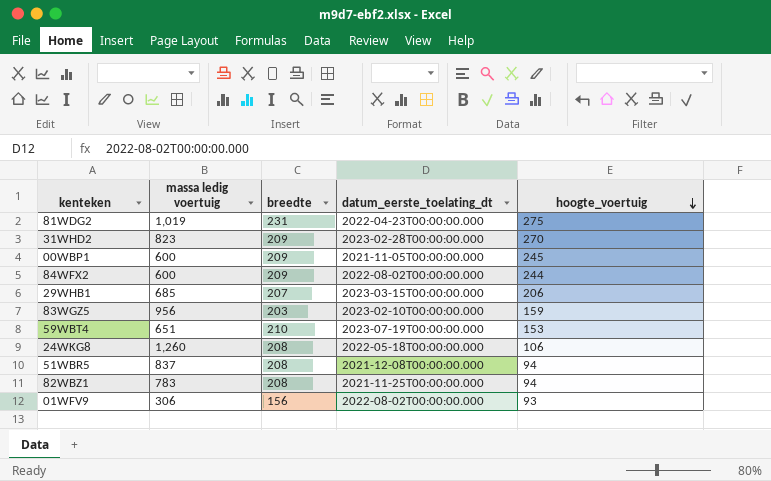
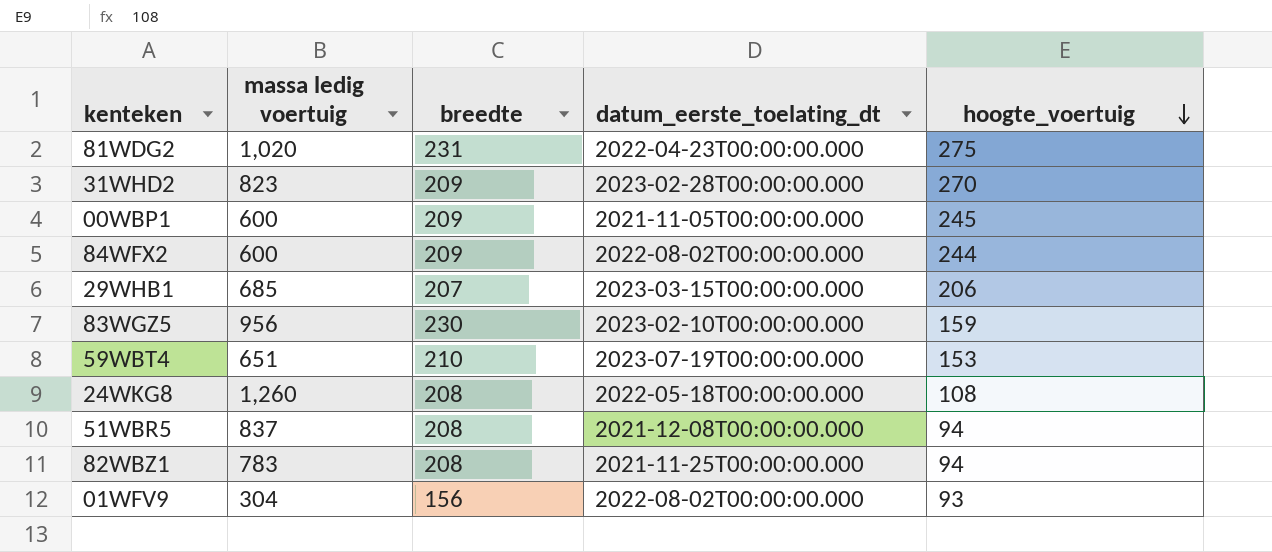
81WDG2 | massa ledig voertuig: 1,019 -> 1,020
83WGZ5 | breedte: 203 -> 230
24WKG8 | hoogte_voertuig: 106 -> 108
01WFV9 | massa ledig voertuig: 306 -> 304

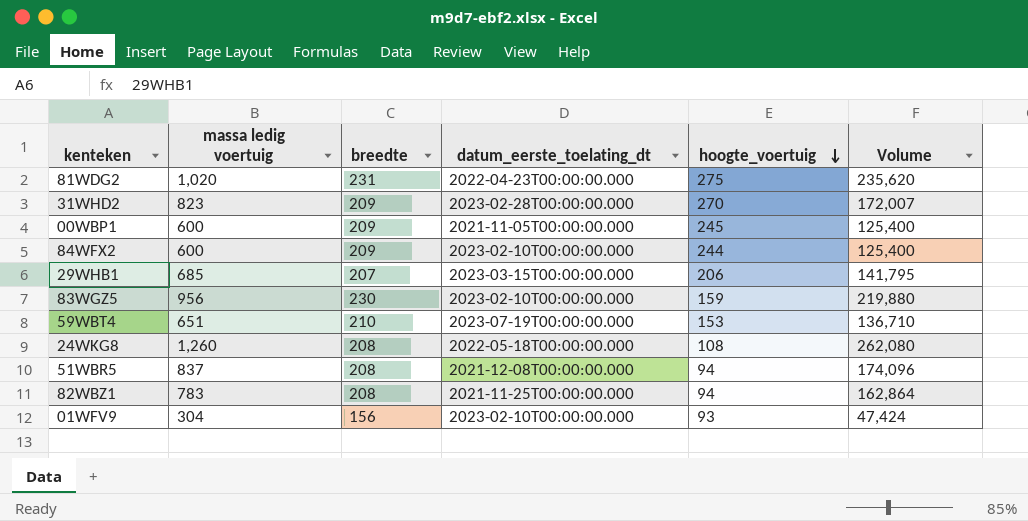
column Volume | formula: none -> [massa ledig voertuig] * [breedte]
84WFX2 | datum_eerste_toelating_dt: 2022-08-02T00:00:00.000 -> 2023-02-10T00:00:00.000
01WFV9 | datum_eerste_toelating_dt: 2022-08-02T00:00:00.000 -> 2023-02-10T00:00:00.000

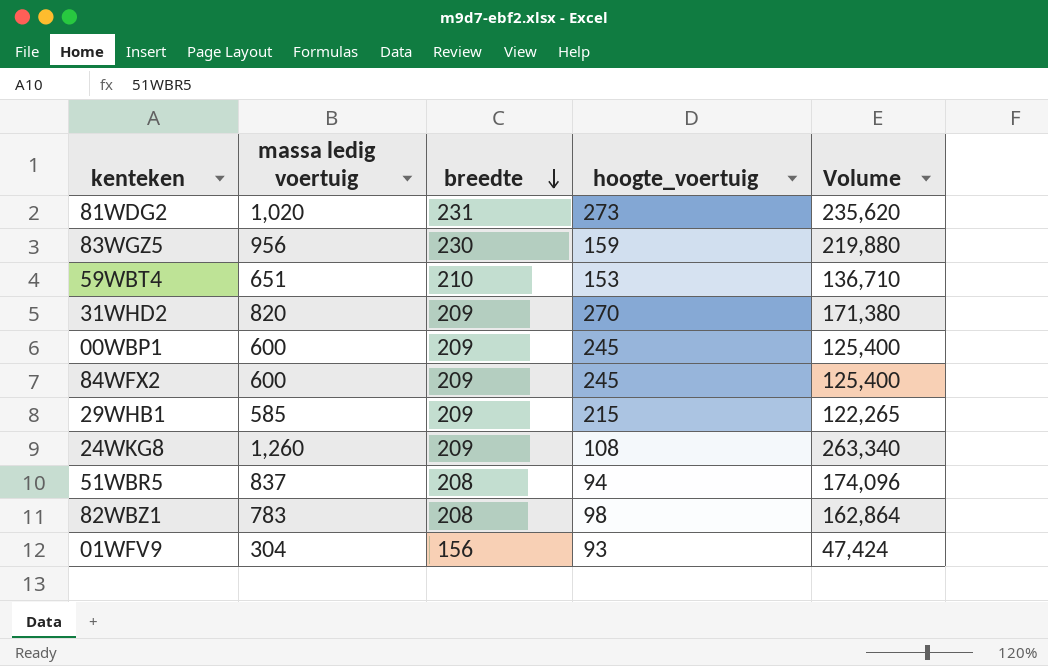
row order: hoogte_voertuig descending -> breedte descending
column datum_eerste_toelating_dt | position: 4 -> none
81WDG2 | hoogte_voertuig: 275 -> 273
31WHD2 | massa ledig voertuig: 823 -> 820
31WHD2 | Volume: 172,007 -> 171,380
84WFX2 | hoogte_voertuig: 244 -> 245
29WHB1 | massa ledig voertuig: 685 -> 585
29WHB1 | breedte: 207 -> 209
29WHB1 | hoogte_voertuig: 206 -> 215
29WHB1 | Volume: 141,795 -> 122,265
24WKG8 | breedte: 208 -> 209
24WKG8 | Volume: 262,080 -> 263,340
82WBZ1 | hoogte_voertuig: 94 -> 98

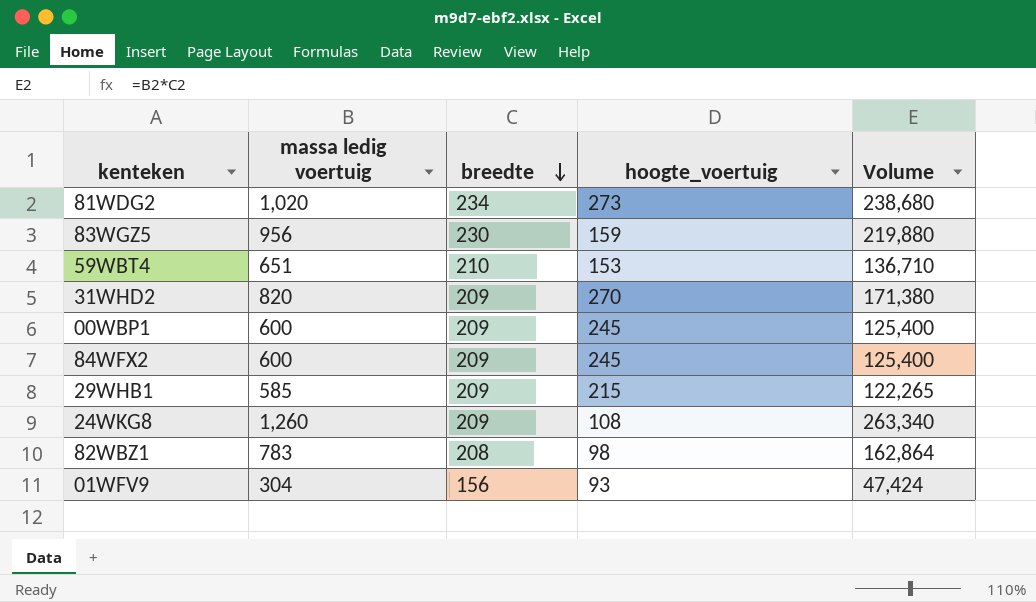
row 51WBR5: 837 | 208 | 94 | 174,096 -> none
81WDG2 | breedte: 231 -> 234
81WDG2 | Volume: 235,620 -> 238,680

